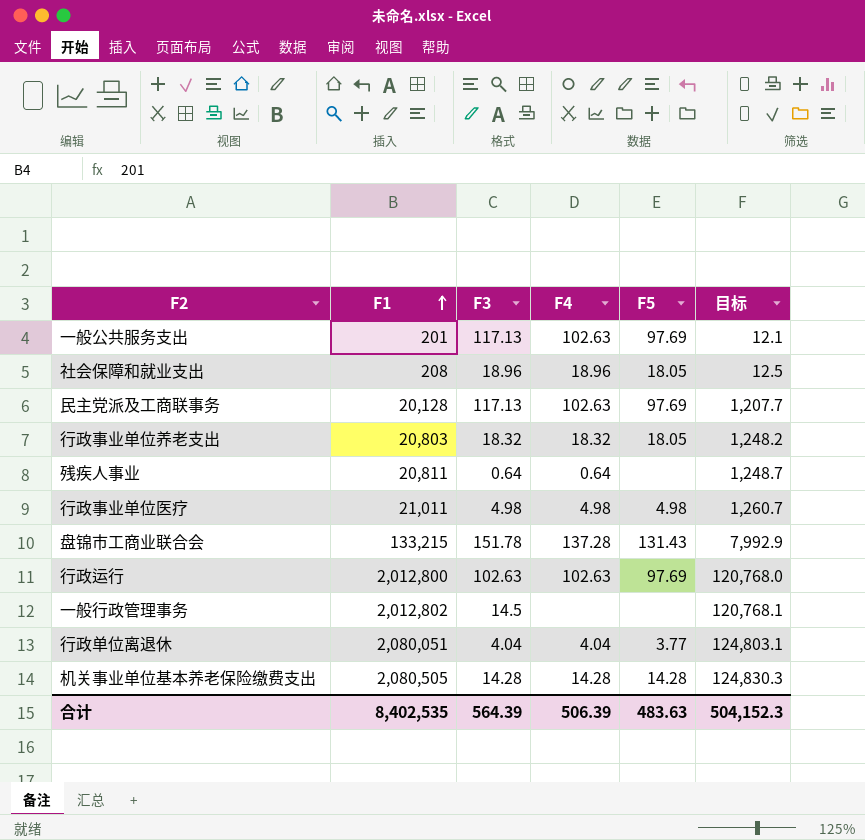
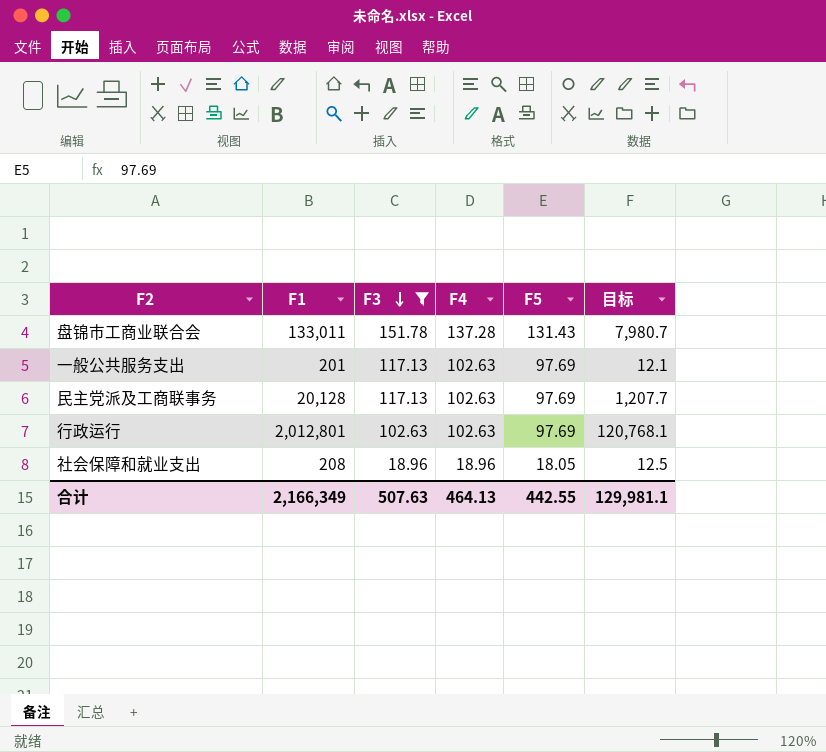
filter: none -> F3 >= 18.96
row order: F1 ascending -> F3 descending
盘锦市工商业联合会 | F1: 133,215 -> 133,011
盘锦市工商业联合会 | 目标: 7,992.9 -> 7,980.7
行政运行 | F1: 2,012,800 -> 2,012,801
行政运行 | 目标: 120,768.0 -> 120,768.1
合计 | F1: 8,402,535 -> 2,166,349
合计 | F3: 564.39 -> 507.63
合计 | F4: 506.39 -> 464.13
合计 | F5: 483.63 -> 442.55
合计 | 目标: 504,152.3 -> 129,981.1

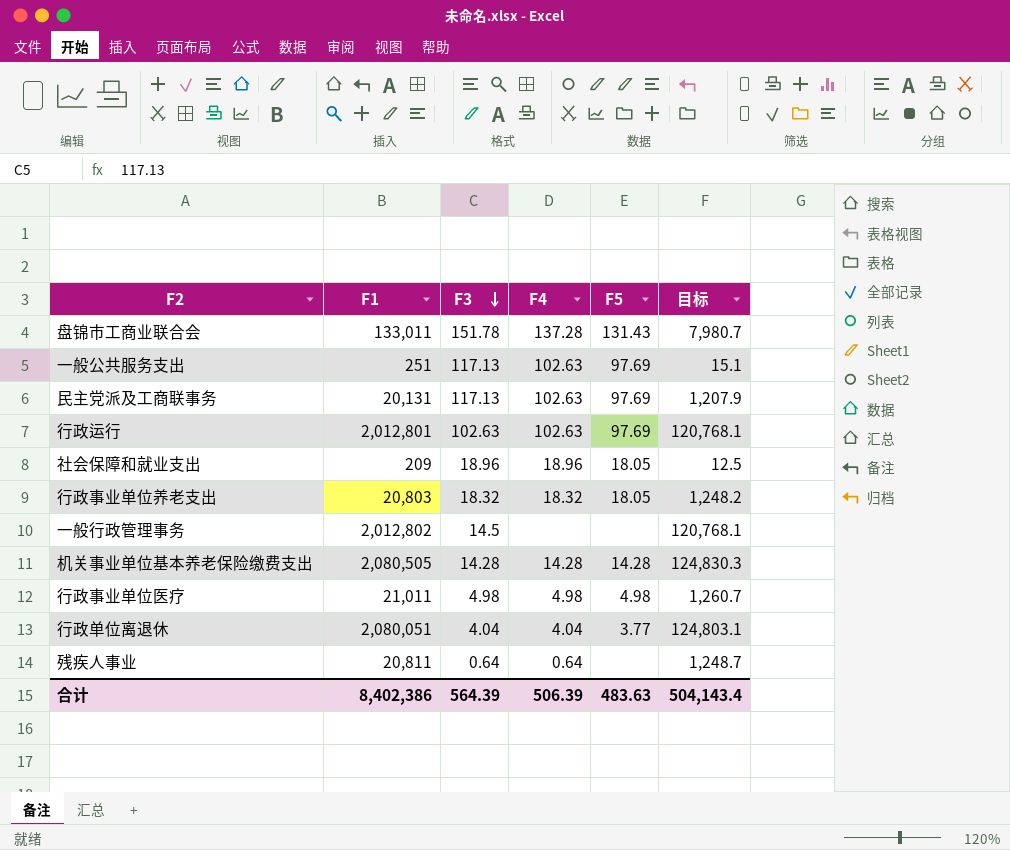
filter: F3 >= 18.96 -> none
一般公共服务支出 | F1: 201 -> 251
一般公共服务支出 | 目标: 12.1 -> 15.1
民主党派及工商联事务 | F1: 20,128 -> 20,131
民主党派及工商联事务 | 目标: 1,207.7 -> 1,207.9
社会保障和就业支出 | F1: 208 -> 209
合计 | F1: 2,166,349 -> 8,402,386
合计 | F3: 507.63 -> 564.39
合计 | F4: 464.13 -> 506.39
合计 | F5: 442.55 -> 483.63
合计 | 目标: 129,981.1 -> 504,143.4

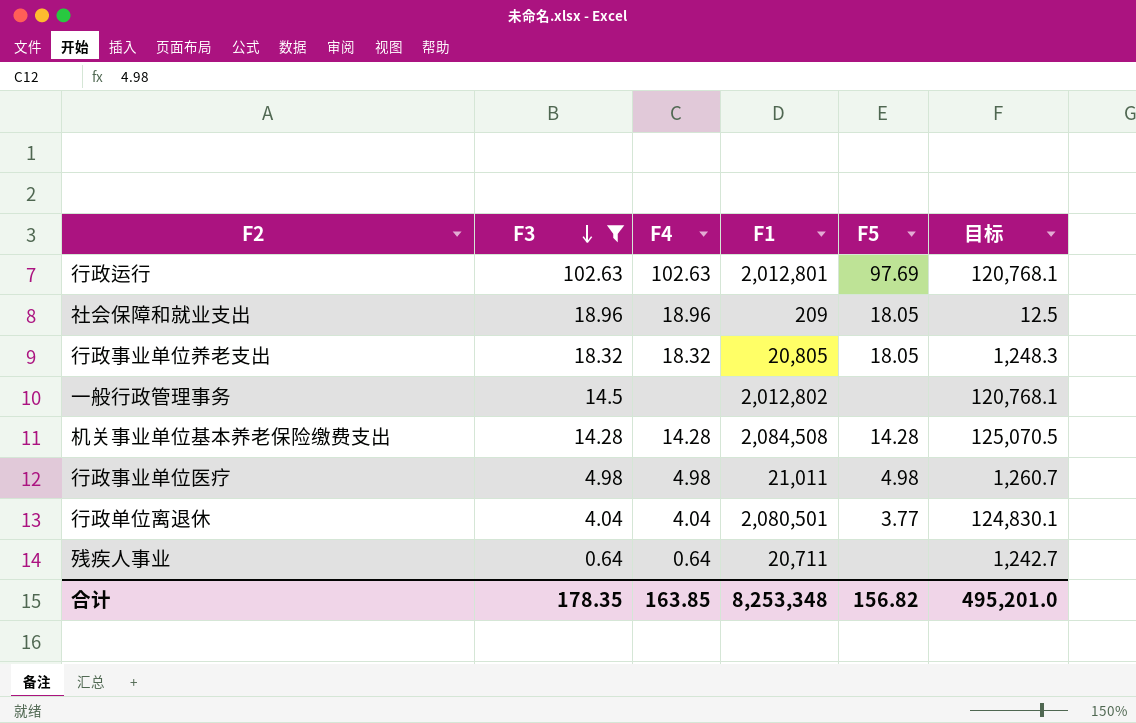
filter: none -> F3 <= 102.63
column F1 | position: 2 -> 4
行政事业单位养老支出 | F1: 20,803 -> 20,805
行政事业单位养老支出 | 目标: 1,248.2 -> 1,248.3
机关事业单位基本养老保险缴费支出 | F1: 2,080,505 -> 2,084,508
机关事业单位基本养老保险缴费支出 | 目标: 124,830.3 -> 125,070.5
行政单位离退休 | F1: 2,080,051 -> 2,080,501
行政单位离退休 | 目标: 124,803.1 -> 124,830.1
残疾人事业 | F1: 20,811 -> 20,711
残疾人事业 | 目标: 1,248.7 -> 1,242.7
合计 | F3: 564.39 -> 178.35
合计 | F4: 506.39 -> 163.85
合计 | F1: 8,402,386 -> 8,253,348
合计 | F5: 483.63 -> 156.82
合计 | 目标: 504,143.4 -> 495,201.0

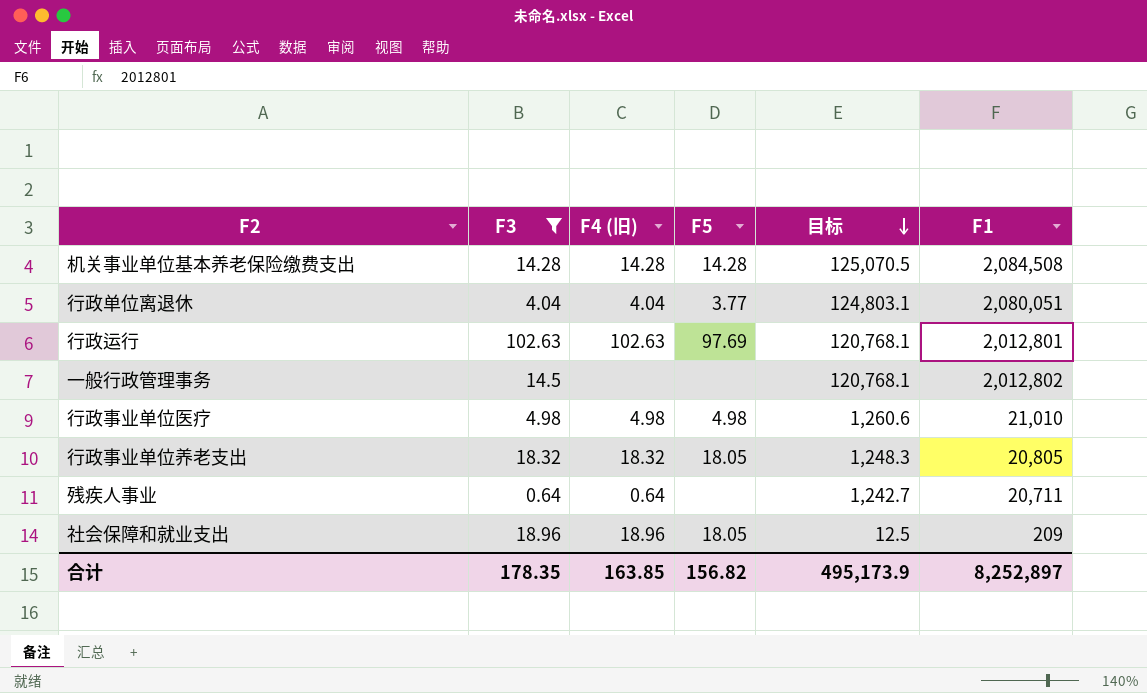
row order: F3 descending -> 目标 descending
column name: F4 -> F4 (旧)
column F1 | position: 4 -> 6
行政单位离退休 | 目标: 124,830.1 -> 124,803.1
行政单位离退休 | F1: 2,080,501 -> 2,080,051
行政事业单位医疗 | 目标: 1,260.7 -> 1,260.6
行政事业单位医疗 | F1: 21,011 -> 21,010
合计 | 目标: 495,201.0 -> 495,173.9
合计 | F1: 8,253,348 -> 8,252,897

